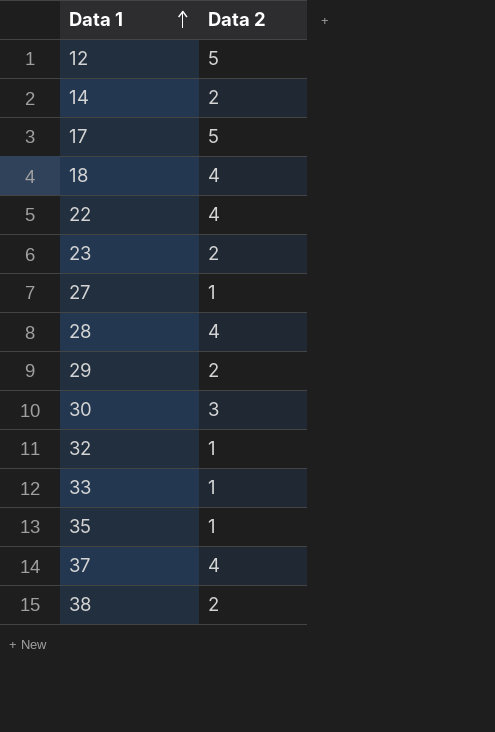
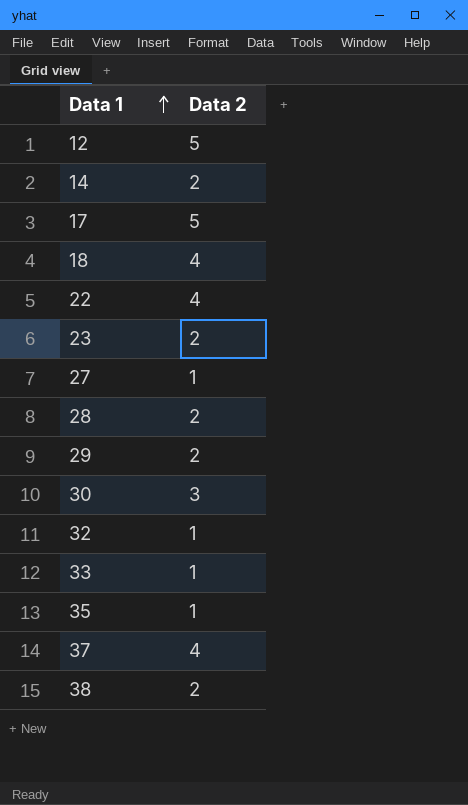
28 | Data 2: 4 -> 2

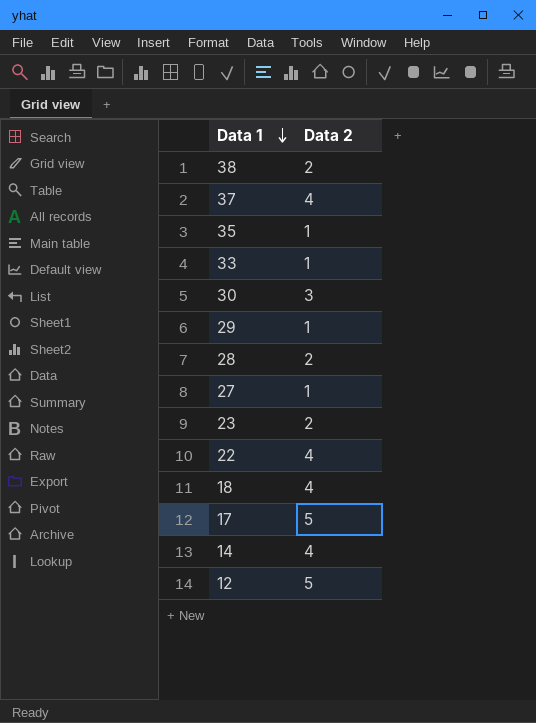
row order: Data 1 ascending -> Data 1 descending
row 32: 1 -> none
29 | Data 2: 2 -> 1
14 | Data 2: 2 -> 4

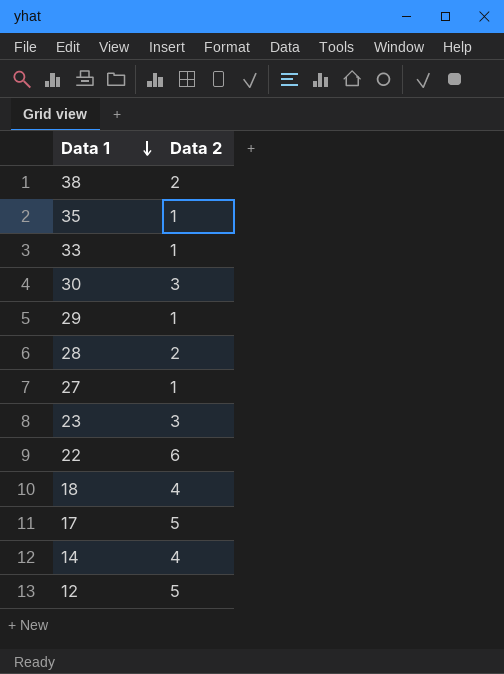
row 37: 4 -> none
23 | Data 2: 2 -> 3
22 | Data 2: 4 -> 6

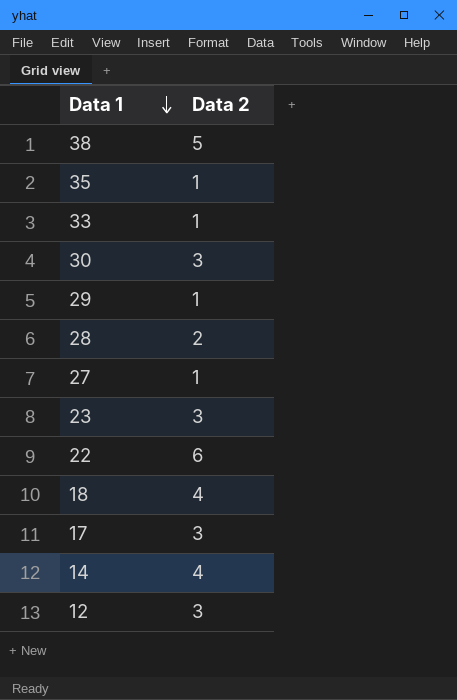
38 | Data 2: 2 -> 5
17 | Data 2: 5 -> 3
12 | Data 2: 5 -> 3

